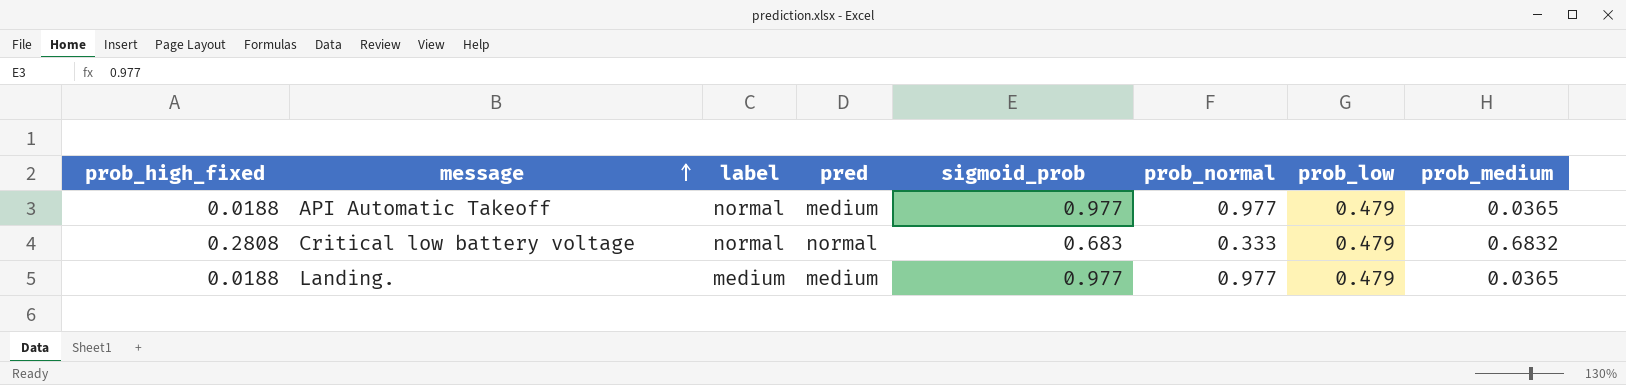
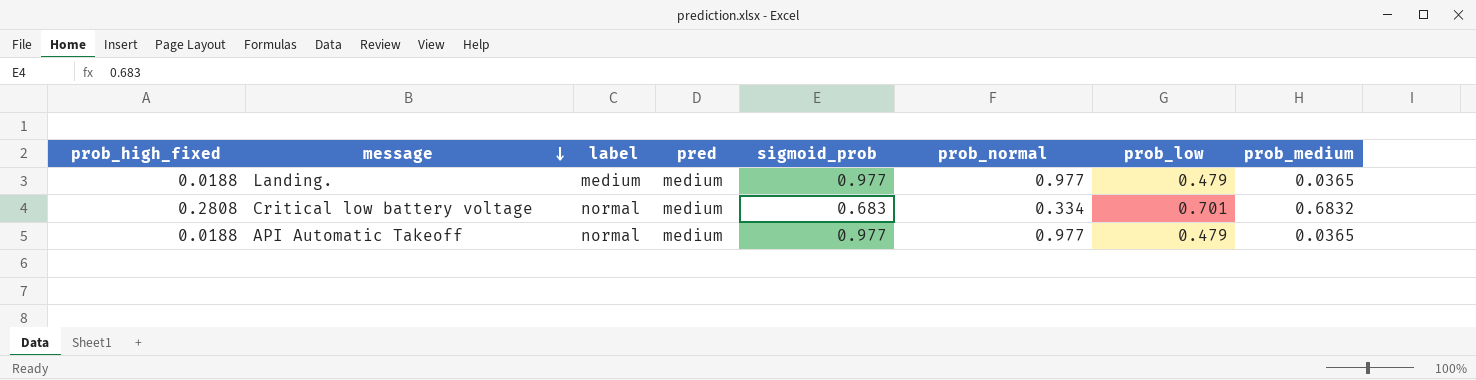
row order: message ascending -> message descending
Critical low battery voltage | pred: normal -> medium
Critical low battery voltage | prob_normal: 0.333 -> 0.334
Critical low battery voltage | prob_low: 0.479 -> 0.701

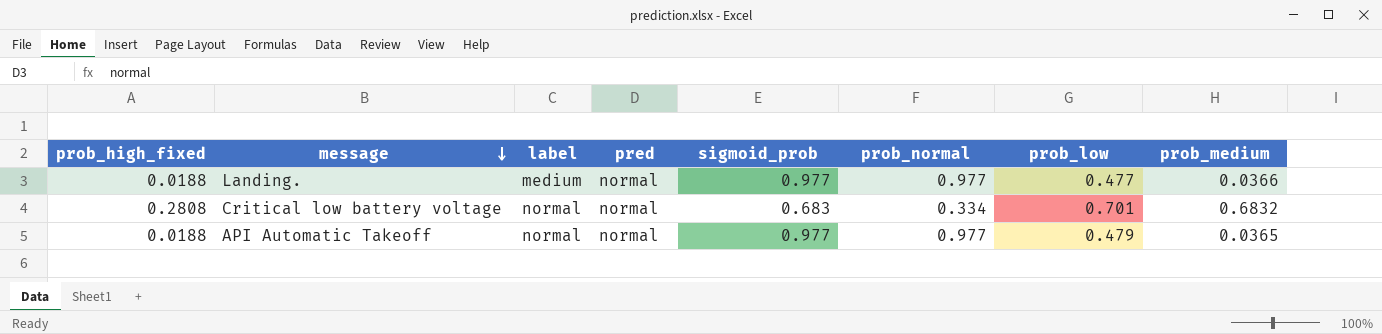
Landing. | pred: medium -> normal
Landing. | prob_low: 0.479 -> 0.477
Landing. | prob_medium: 0.0365 -> 0.0366
Critical low battery voltage | pred: medium -> normal
API Automatic Takeoff | pred: medium -> normal

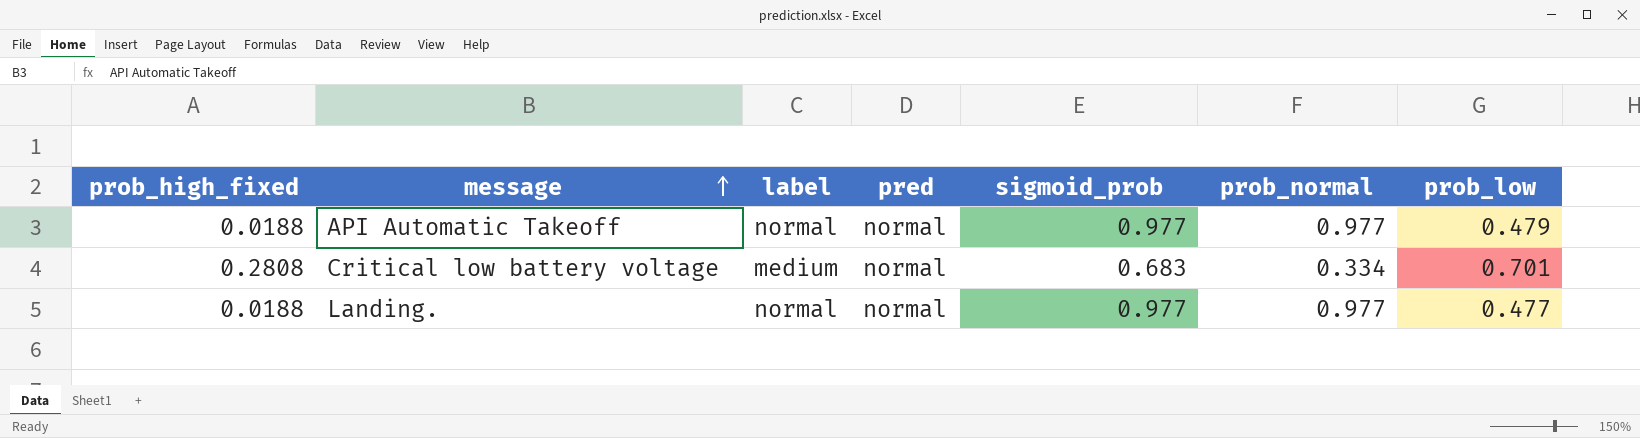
row order: message descending -> message ascending
column prob_medium | position: 8 -> none
Critical low battery voltage | label: normal -> medium
Landing. | label: medium -> normal

